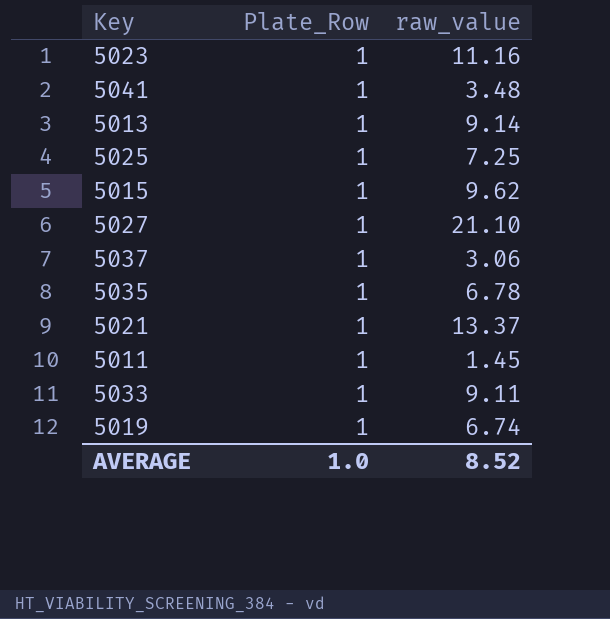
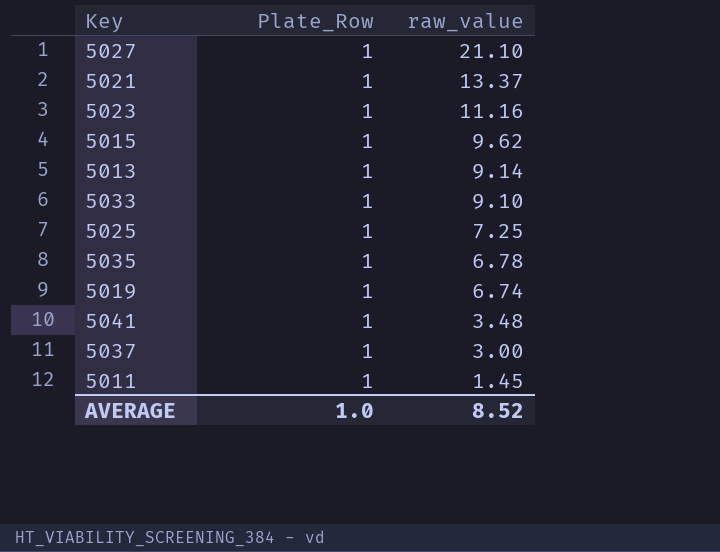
row order: none -> raw_value descending
5033 | raw_value: 9.11 -> 9.10
5037 | raw_value: 3.06 -> 3.00

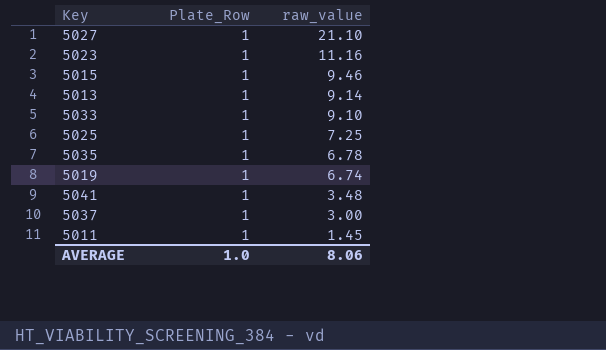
row 5021: 1 | 13.37 -> none
5015 | raw_value: 9.62 -> 9.46
AVERAGE | raw_value: 8.52 -> 8.06

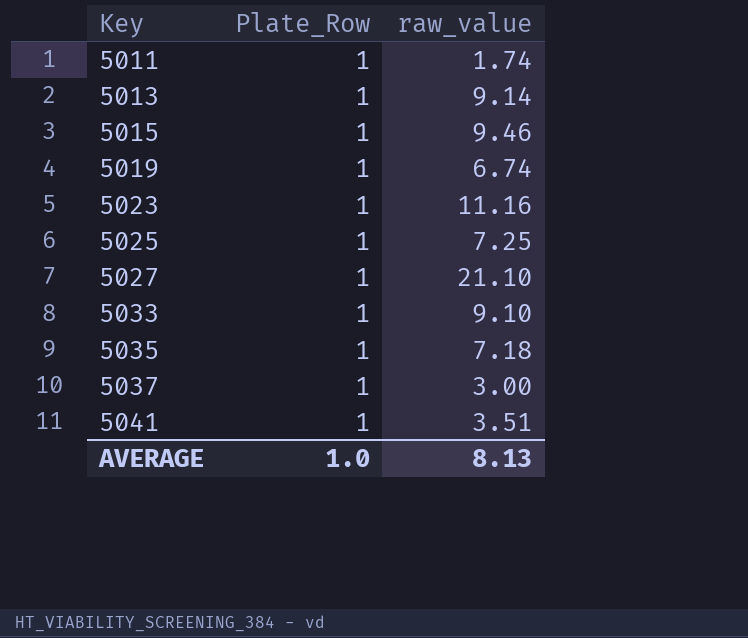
row order: raw_value descending -> Key ascending
5011 | raw_value: 1.45 -> 1.74
5035 | raw_value: 6.78 -> 7.18
5041 | raw_value: 3.48 -> 3.51
AVERAGE | raw_value: 8.06 -> 8.13

